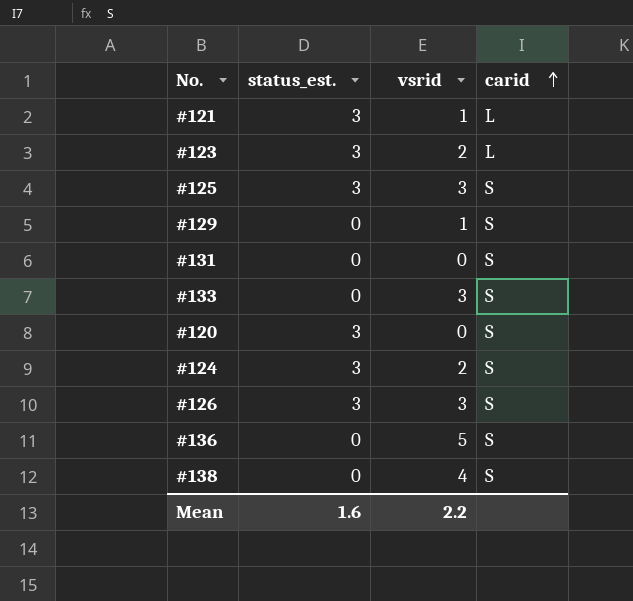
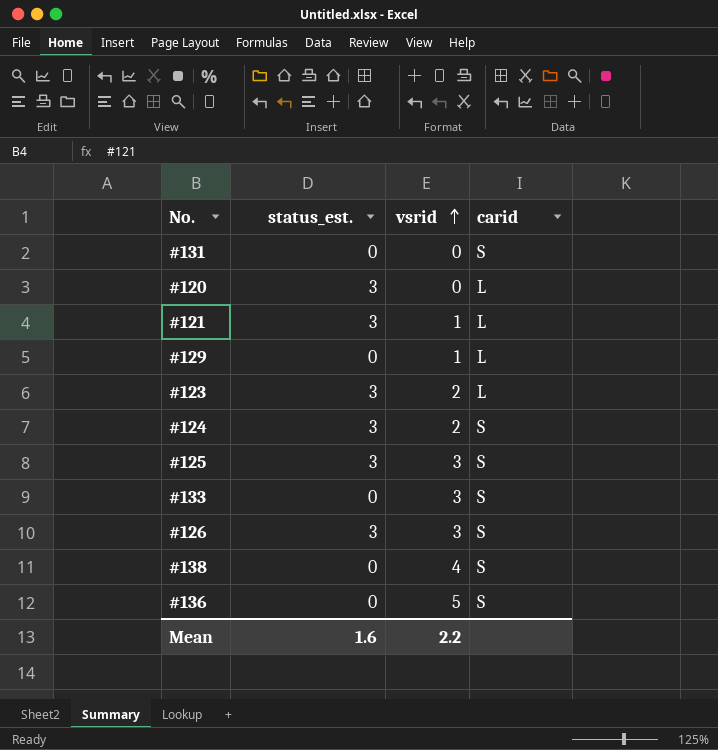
row order: carid ascending -> vsrid ascending
#120 | carid: S -> L
#129 | carid: S -> L

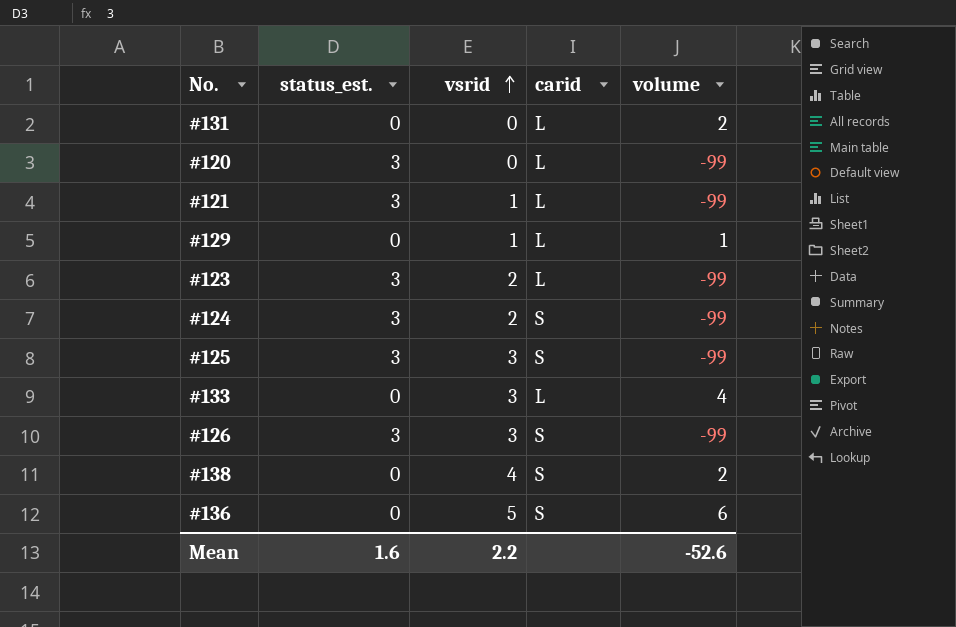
column volume | position: none -> 5
#131 | carid: S -> L
#133 | carid: S -> L

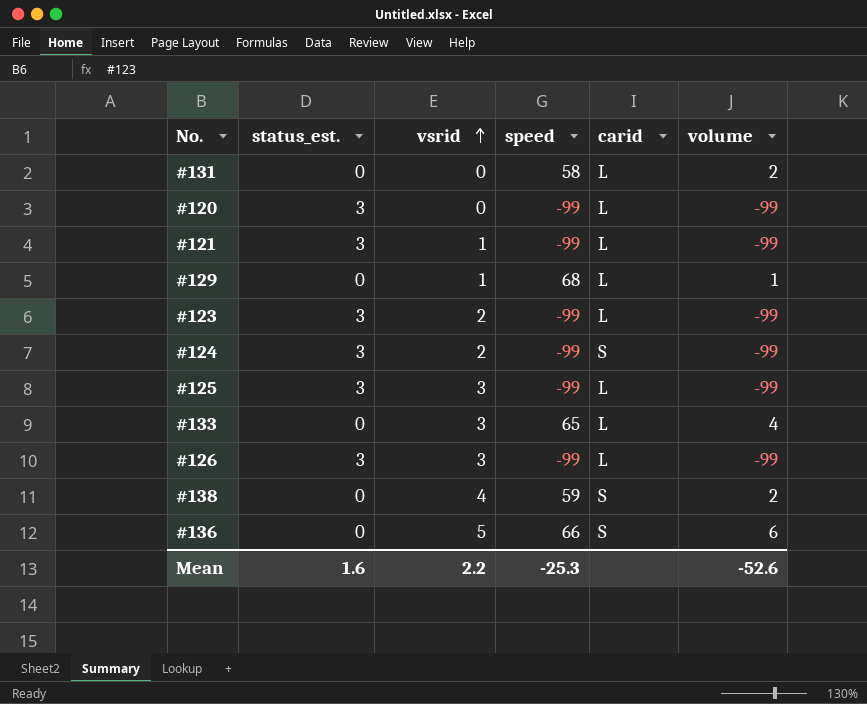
column speed | position: none -> 4
#125 | carid: S -> L
#126 | carid: S -> L

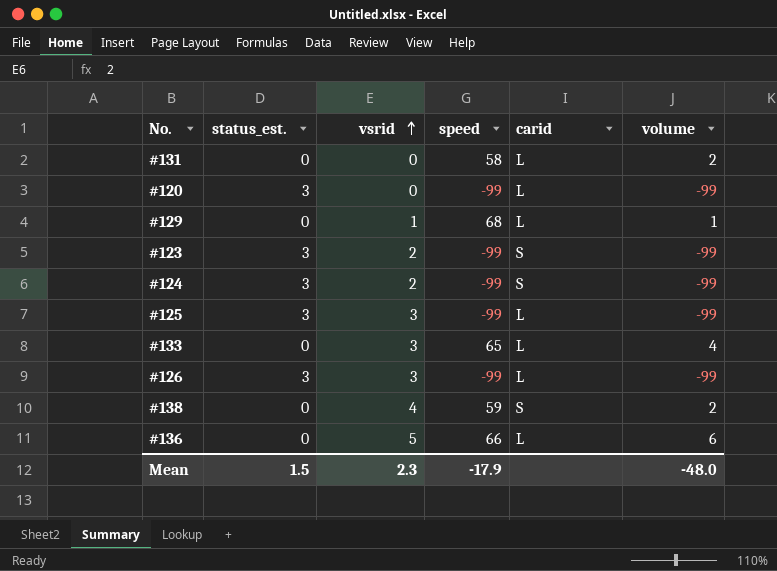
row #121: 3 | 1 | -99 | L | -99 -> none
#123 | carid: L -> S
#136 | carid: S -> L
Mean | status_est.: 1.6 -> 1.5
Mean | vsrid: 2.2 -> 2.3
Mean | speed: -25.3 -> -17.9
Mean | volume: -52.6 -> -48.0

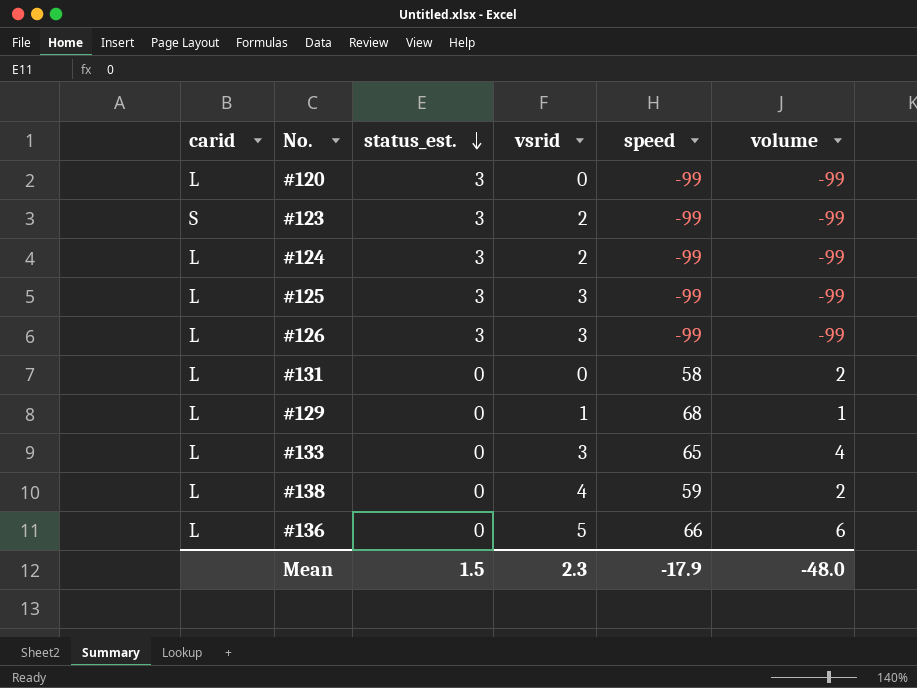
row order: vsrid ascending -> status_est. descending
column carid | position: 5 -> 1
#124 | carid: S -> L
#138 | carid: S -> L

